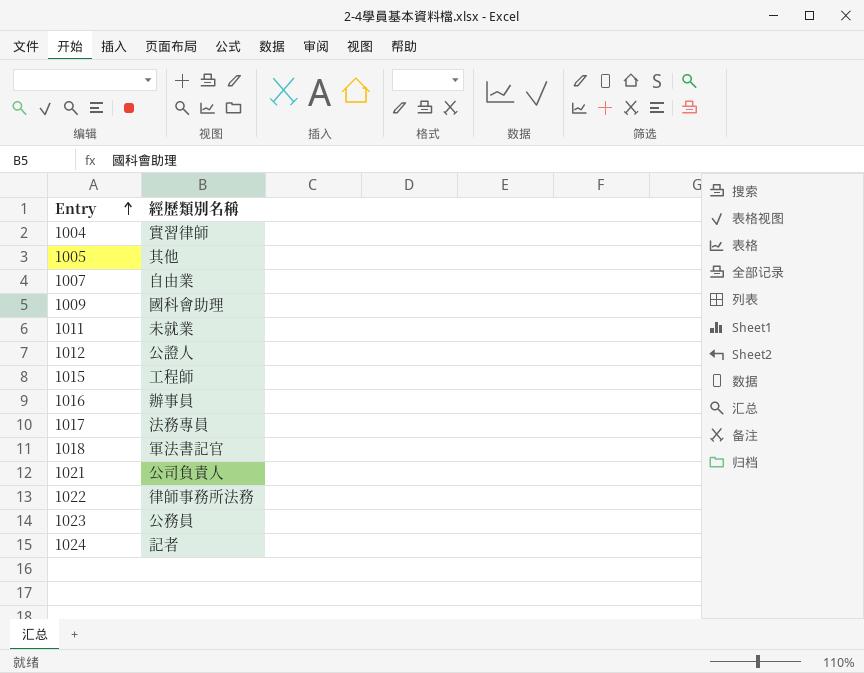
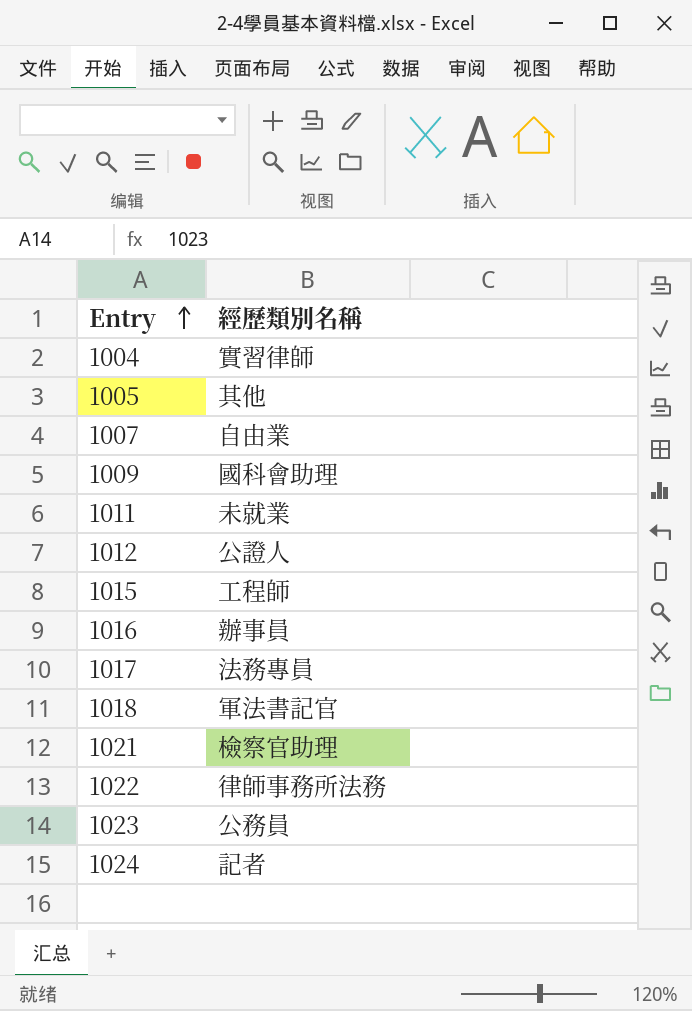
1021 | 經歷類別名稱: 公司負責人 -> 檢察官助理

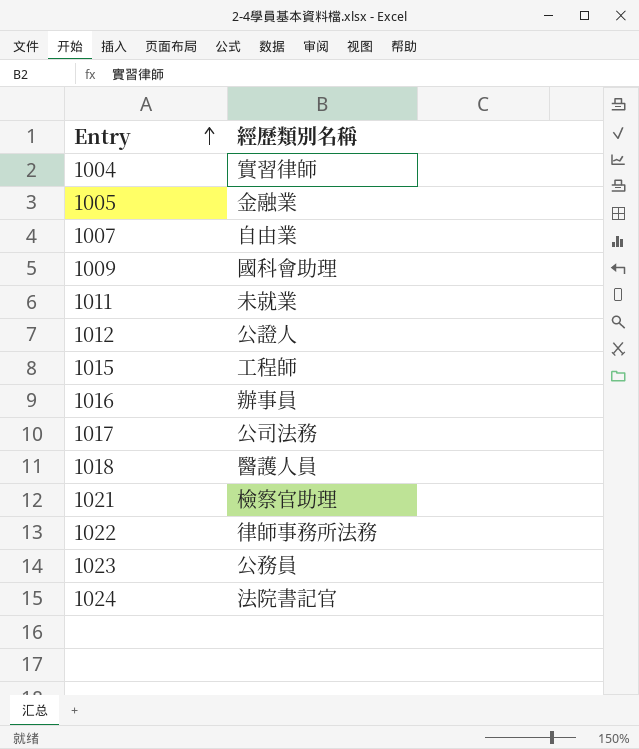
1005 | 經歷類別名稱: 其他 -> 金融業
1017 | 經歷類別名稱: 法務專員 -> 公司法務
1018 | 經歷類別名稱: 軍法書記官 -> 醫護人員
1024 | 經歷類別名稱: 記者 -> 法院書記官

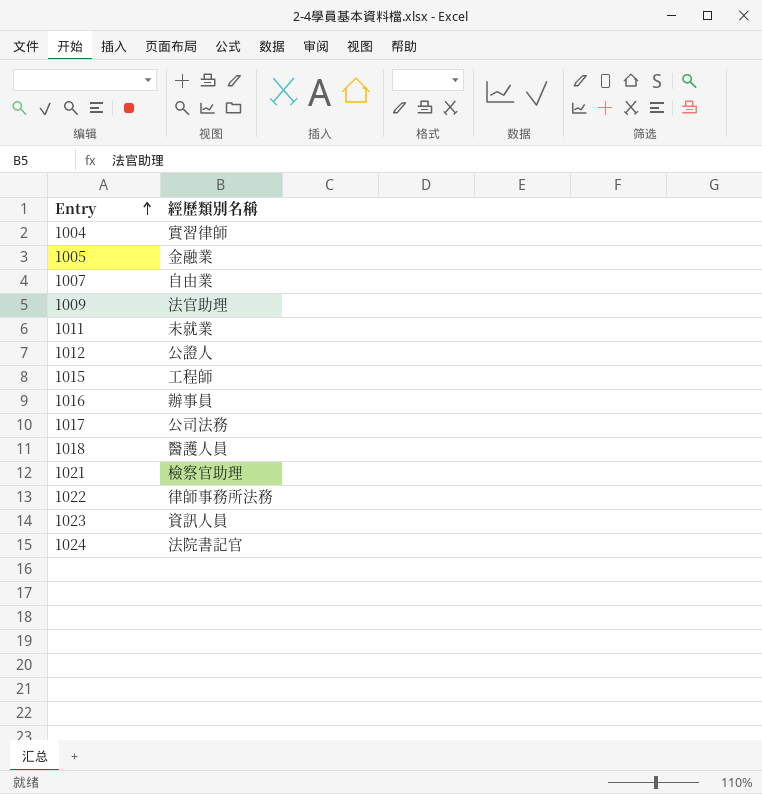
1009 | 經歷類別名稱: 國科會助理 -> 法官助理
1023 | 經歷類別名稱: 公務員 -> 資訊人員

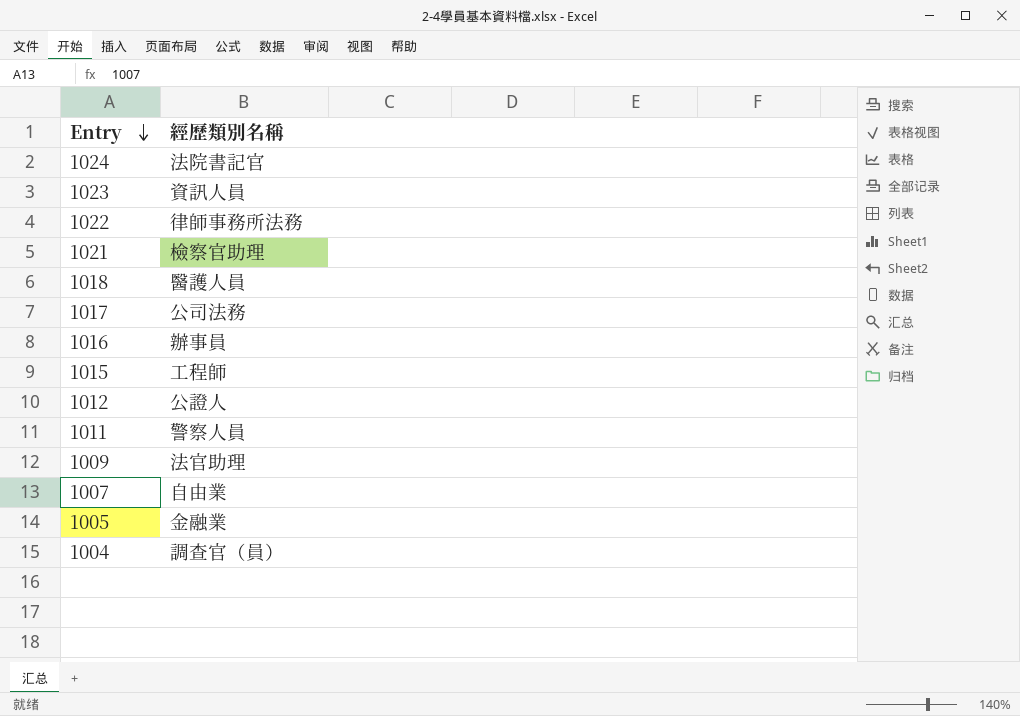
row order: Entry ascending -> Entry descending
1011 | 經歷類別名稱: 未就業 -> 警察人員
1004 | 經歷類別名稱: 實習律師 -> 調查官（員）

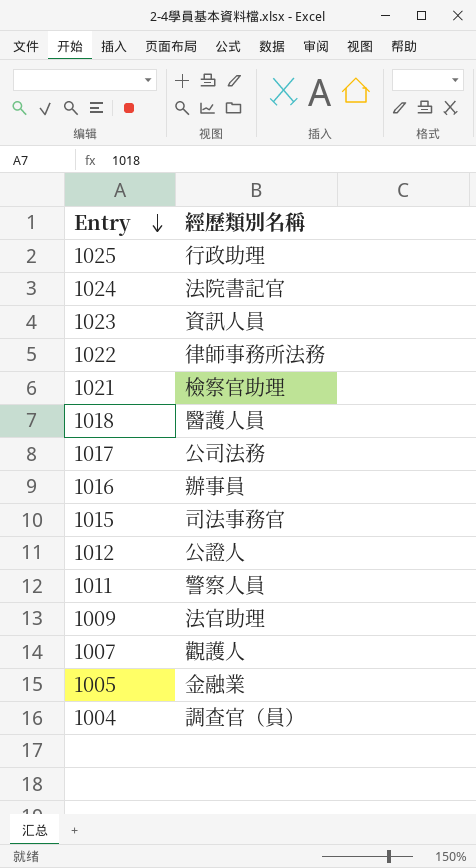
row 1025: none -> 行政助理
1015 | 經歷類別名稱: 工程師 -> 司法事務官
1007 | 經歷類別名稱: 自由業 -> 觀護人

